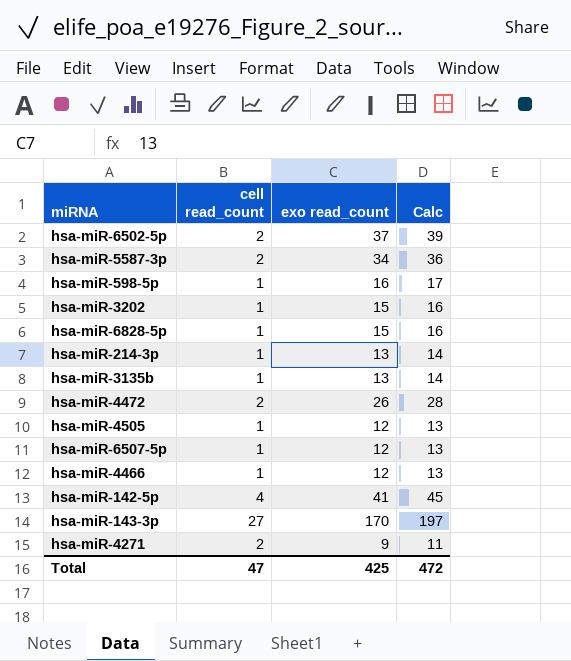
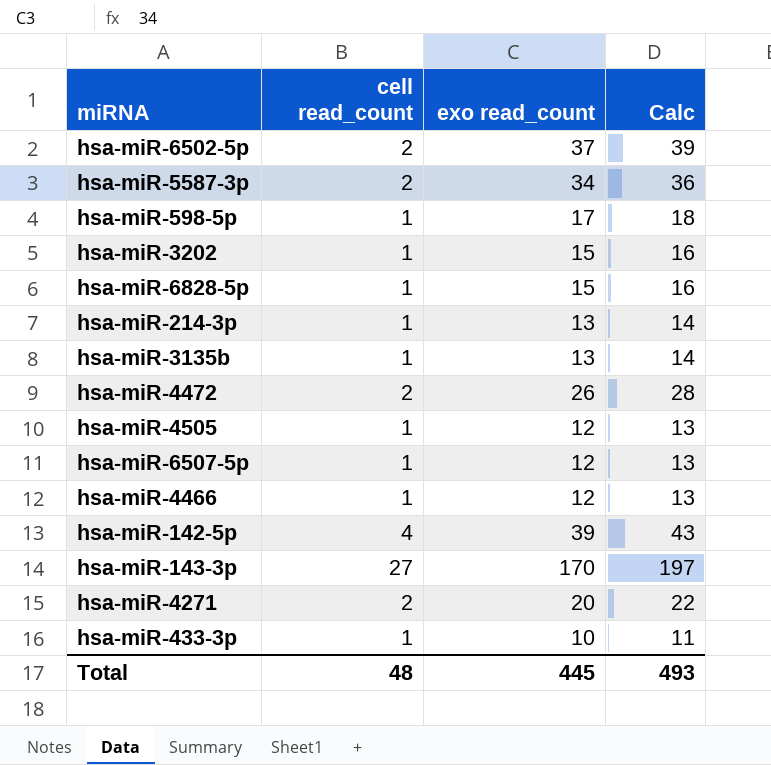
hsa-miR-598-5p | exo read_count: 16 -> 17
hsa-miR-598-5p | Calc: 17 -> 18
hsa-miR-142-5p | exo read_count: 41 -> 39
hsa-miR-142-5p | Calc: 45 -> 43
hsa-miR-4271 | exo read_count: 9 -> 20
hsa-miR-4271 | Calc: 11 -> 22
row hsa-miR-433-3p: none -> 1 | 10 | 11
Total | cell read_count: 47 -> 48
Total | exo read_count: 425 -> 445
Total | Calc: 472 -> 493

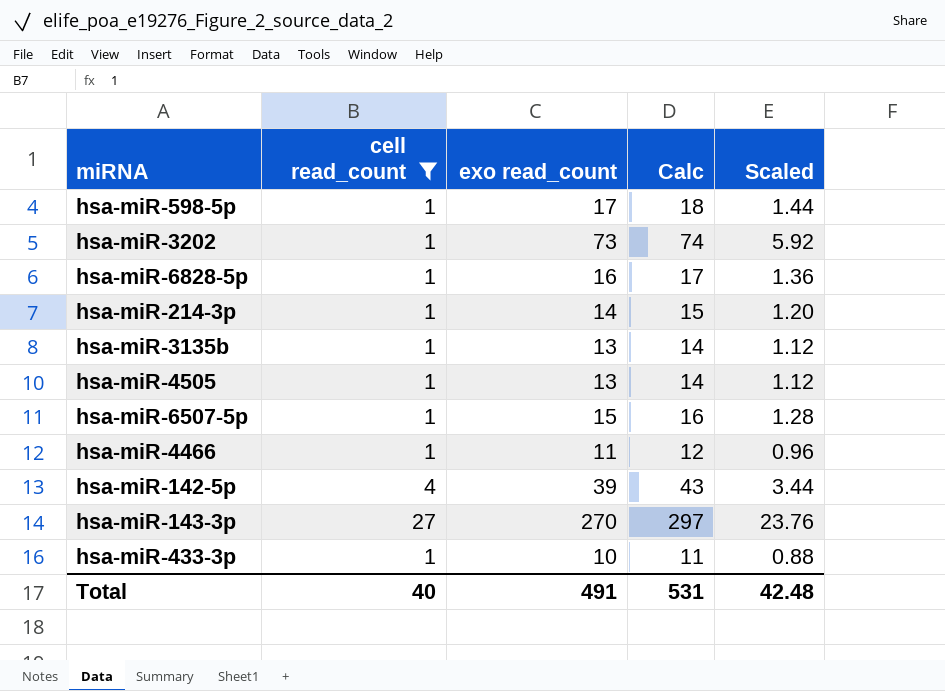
filter: none -> cell read_count != 2
column Scaled | formula: none -> [Calc] * 0.08
hsa-miR-3202 | exo read_count: 15 -> 73
hsa-miR-3202 | Calc: 16 -> 74
hsa-miR-6828-5p | exo read_count: 15 -> 16
hsa-miR-6828-5p | Calc: 16 -> 17
hsa-miR-214-3p | exo read_count: 13 -> 14
hsa-miR-214-3p | Calc: 14 -> 15
hsa-miR-4505 | exo read_count: 12 -> 13
hsa-miR-4505 | Calc: 13 -> 14
hsa-miR-6507-5p | exo read_count: 12 -> 15
hsa-miR-6507-5p | Calc: 13 -> 16
hsa-miR-4466 | exo read_count: 12 -> 11
hsa-miR-4466 | Calc: 13 -> 12
hsa-miR-143-3p | exo read_count: 170 -> 270
hsa-miR-143-3p | Calc: 197 -> 297
Total | cell read_count: 48 -> 40
Total | exo read_count: 445 -> 491
Total | Calc: 493 -> 531

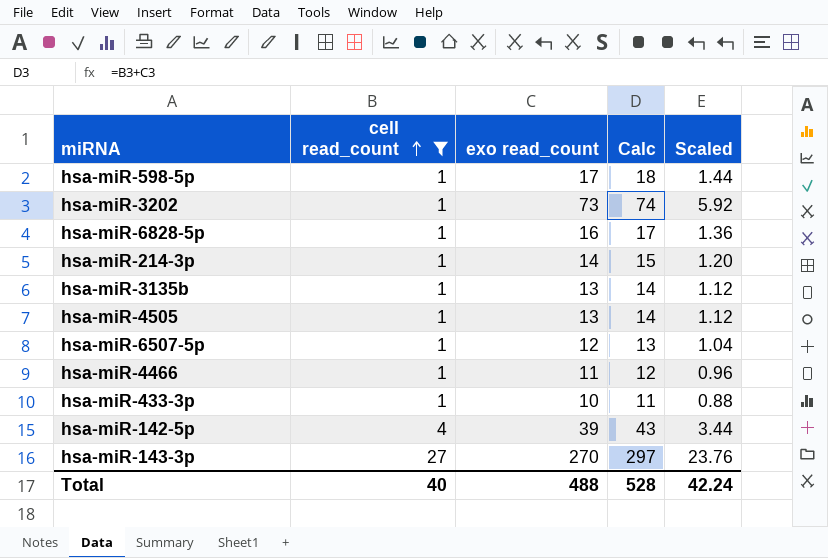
row order: none -> cell read_count ascending
hsa-miR-6507-5p | exo read_count: 15 -> 12
hsa-miR-6507-5p | Calc: 16 -> 13
hsa-miR-6507-5p | Scaled: 1.28 -> 1.04
Total | exo read_count: 491 -> 488
Total | Calc: 531 -> 528
Total | Scaled: 42.48 -> 42.24

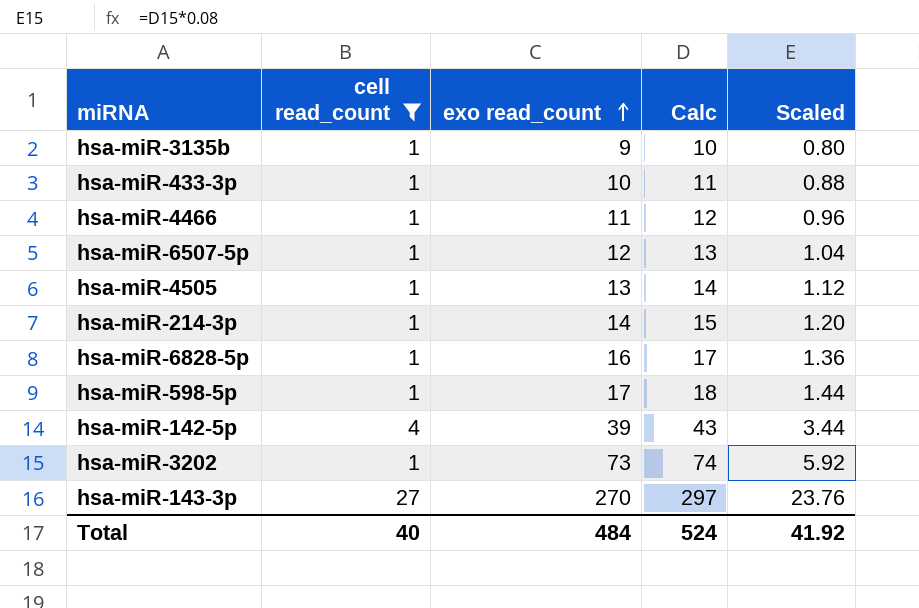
row order: cell read_count ascending -> exo read_count ascending
hsa-miR-3135b | exo read_count: 13 -> 9
hsa-miR-3135b | Calc: 14 -> 10
hsa-miR-3135b | Scaled: 1.12 -> 0.80
Total | exo read_count: 488 -> 484
Total | Calc: 528 -> 524
Total | Scaled: 42.24 -> 41.92

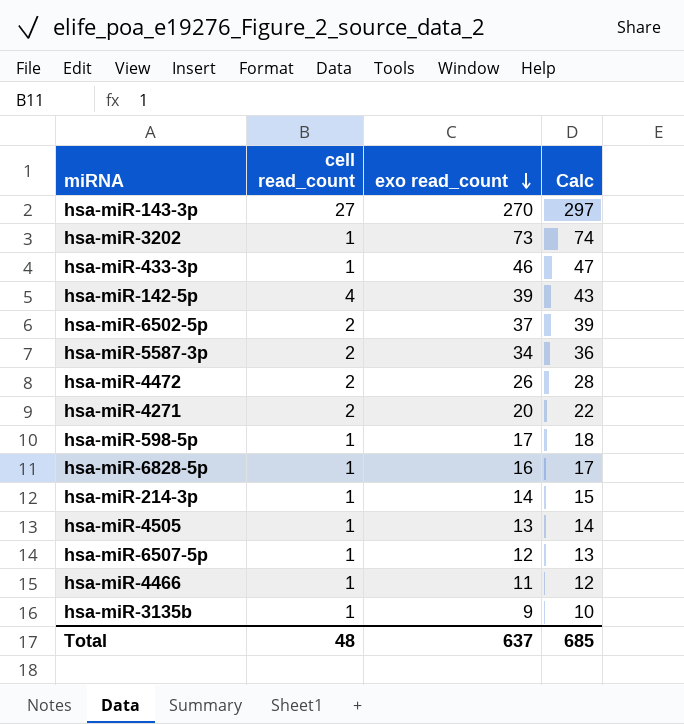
filter: cell read_count != 2 -> none
row order: exo read_count ascending -> exo read_count descending
column Scaled | formula: [Calc] * 0.08 -> none
hsa-miR-433-3p | exo read_count: 10 -> 46
hsa-miR-433-3p | Calc: 11 -> 47
Total | cell read_count: 40 -> 48
Total | exo read_count: 484 -> 637
Total | Calc: 524 -> 685

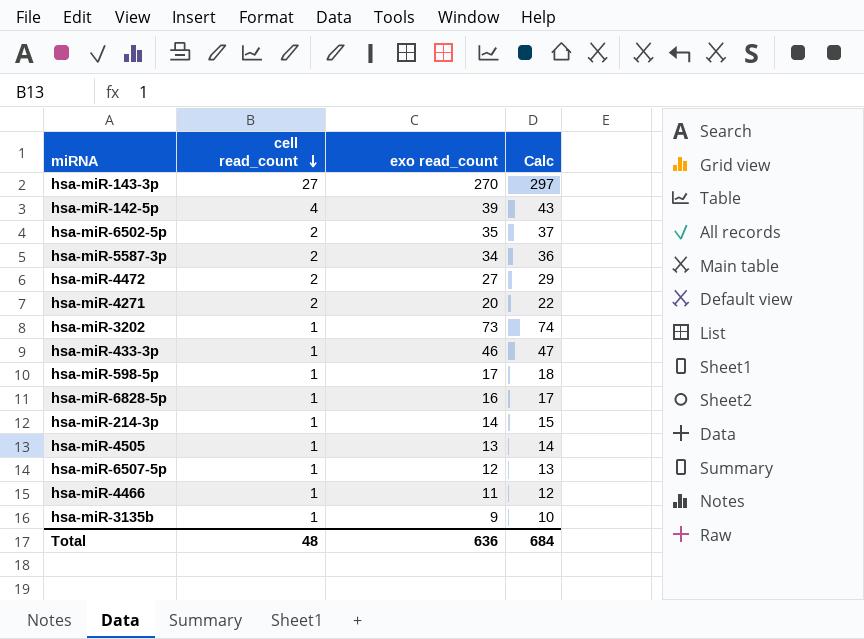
row order: exo read_count descending -> cell read_count descending
hsa-miR-6502-5p | exo read_count: 37 -> 35
hsa-miR-6502-5p | Calc: 39 -> 37
hsa-miR-4472 | exo read_count: 26 -> 27
hsa-miR-4472 | Calc: 28 -> 29
Total | exo read_count: 637 -> 636
Total | Calc: 685 -> 684

